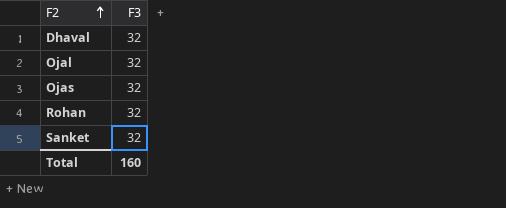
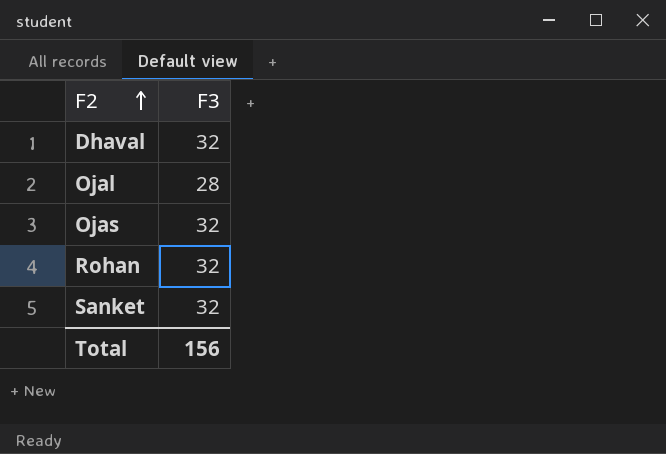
Ojal | F3: 32 -> 28
Total | F3: 160 -> 156

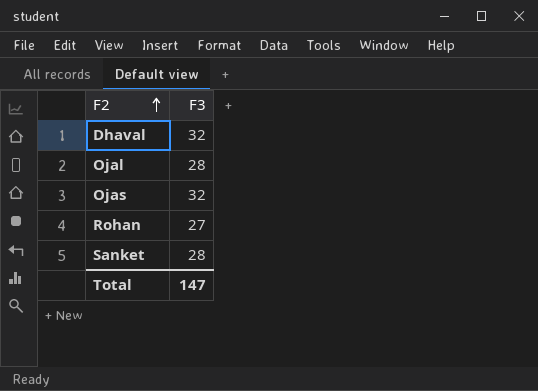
Rohan | F3: 32 -> 27
Sanket | F3: 32 -> 28
Total | F3: 156 -> 147

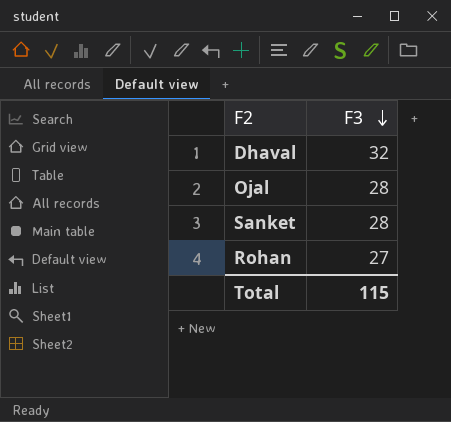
row order: F2 ascending -> F3 descending
row Ojas: 32 -> none
Total | F3: 147 -> 115

